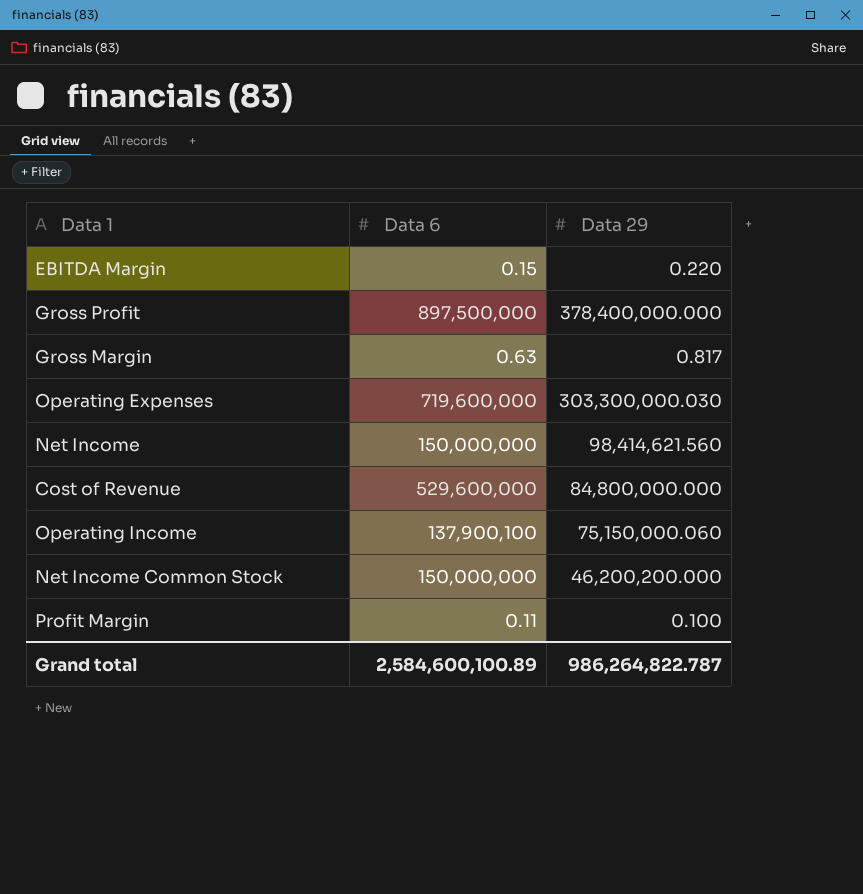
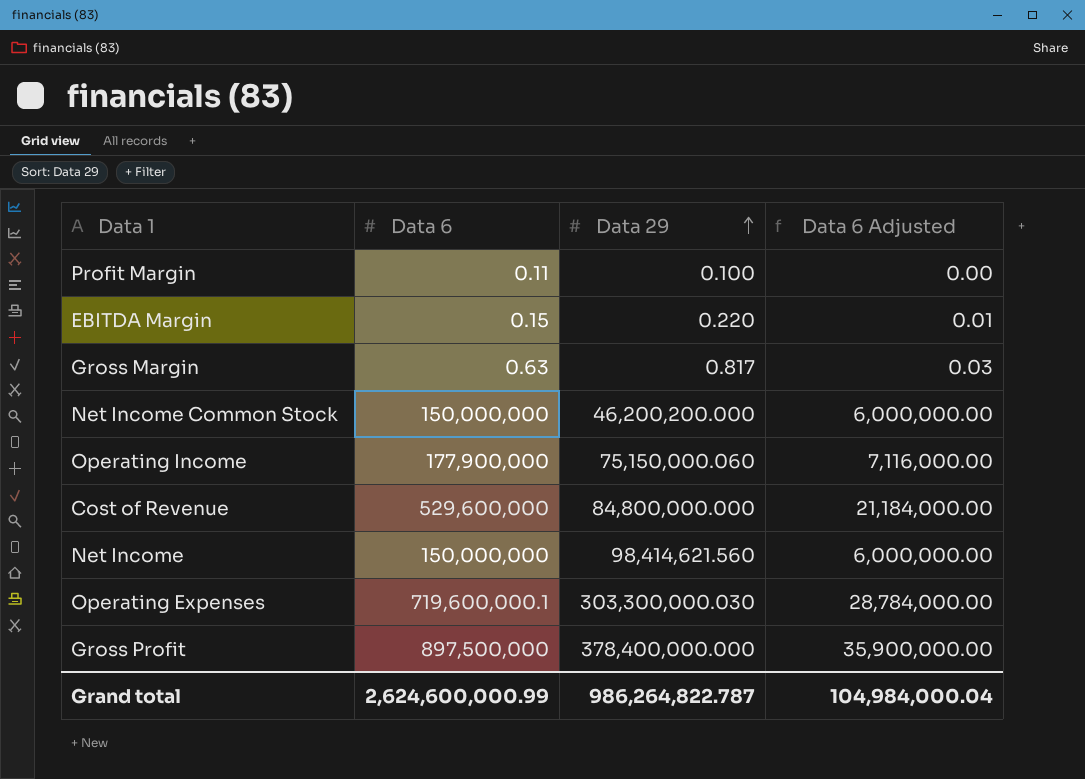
row order: none -> Data 29 ascending
column Data 6 Adjusted | formula: none -> [Data 6] * 0.04
Operating Income | Data 6: 137,900,100 -> 177,900,000
Operating Expenses | Data 6: 719,600,000 -> 719,600,000.1
Grand total | Data 6: 2,584,600,100.89 -> 2,624,600,000.99

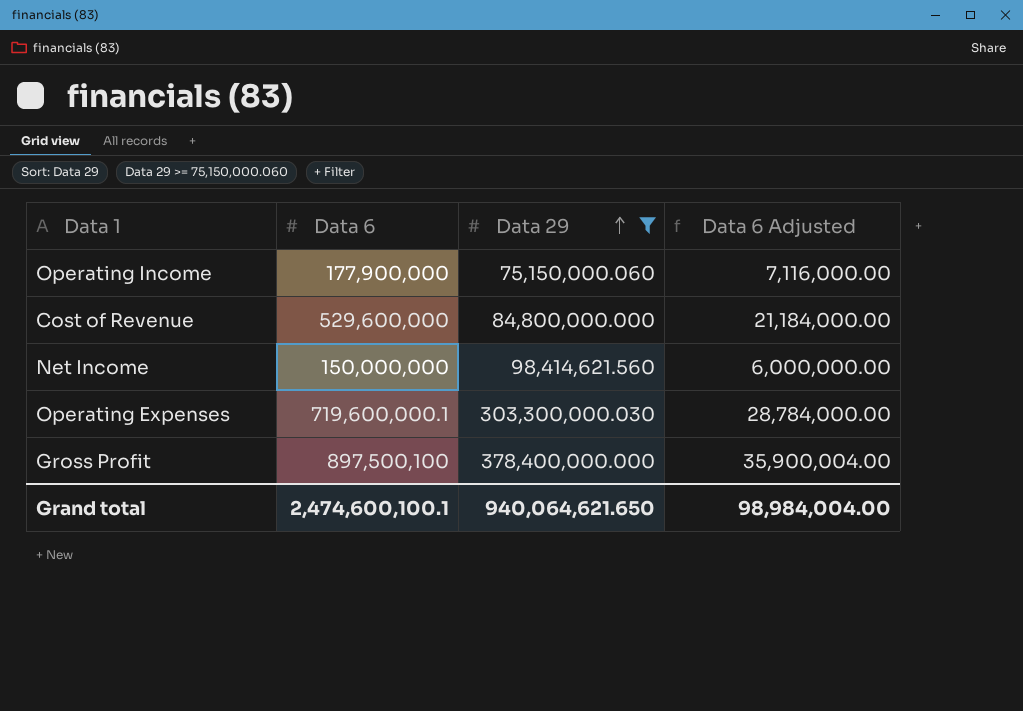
filter: none -> Data 29 >= 75,150,000.060
Gross Profit | Data 6: 897,500,000 -> 897,500,100
Gross Profit | Data 6 Adjusted: 35,900,000.00 -> 35,900,004.00
Grand total | Data 6: 2,624,600,000.99 -> 2,474,600,100.1
Grand total | Data 29: 986,264,822.787 -> 940,064,621.650
Grand total | Data 6 Adjusted: 104,984,000.04 -> 98,984,004.00

